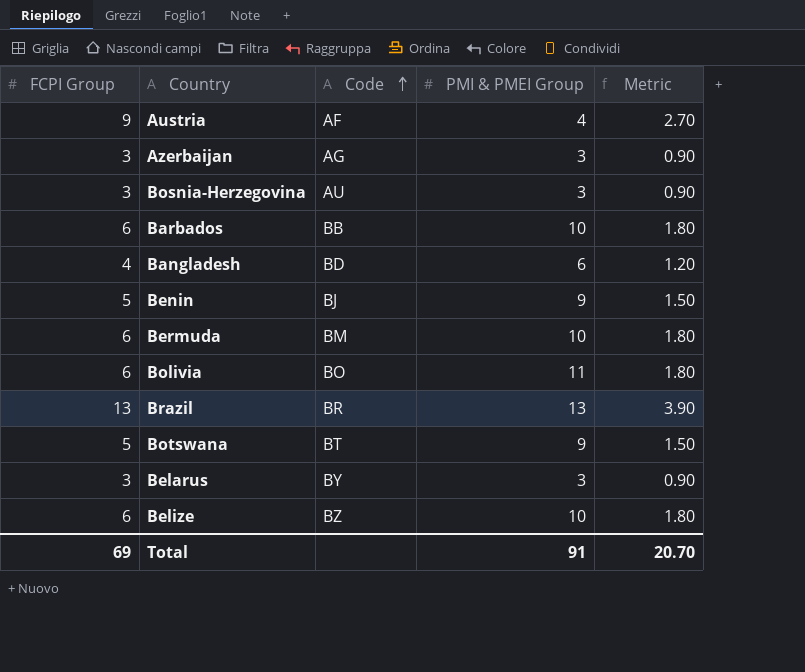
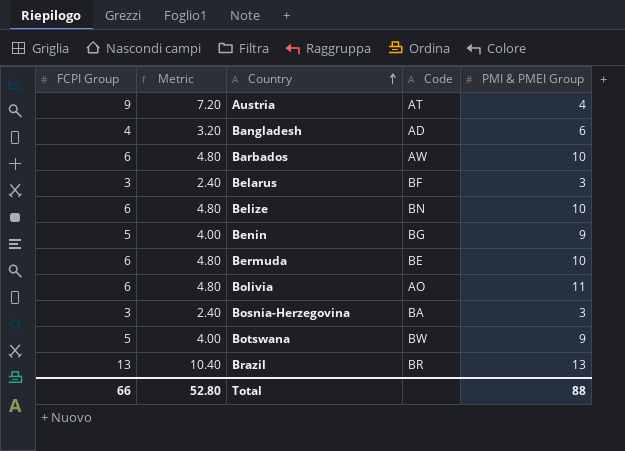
row order: Code ascending -> Country ascending
column Metric | formula: [FCPI Group] * 0.3 -> [FCPI Group] * 0.8
column Metric | position: 5 -> 2
row Azerbaijan: 3 | AG | 3 | 0.90 -> none
Austria | Code: AF -> AT
Bangladesh | Code: BD -> AD
Barbados | Code: BB -> AW
Belarus | Code: BY -> BF
Belize | Code: BZ -> BN
Benin | Code: BJ -> BG
Bermuda | Code: BM -> BE
Bolivia | Code: BO -> AO
Bosnia-Herzegovina | Code: AU -> BA
Botswana | Code: BT -> BW
Total | FCPI Group: 69 -> 66
Total | Metric: 20.70 -> 52.80
Total | PMI & PMEI Group: 91 -> 88

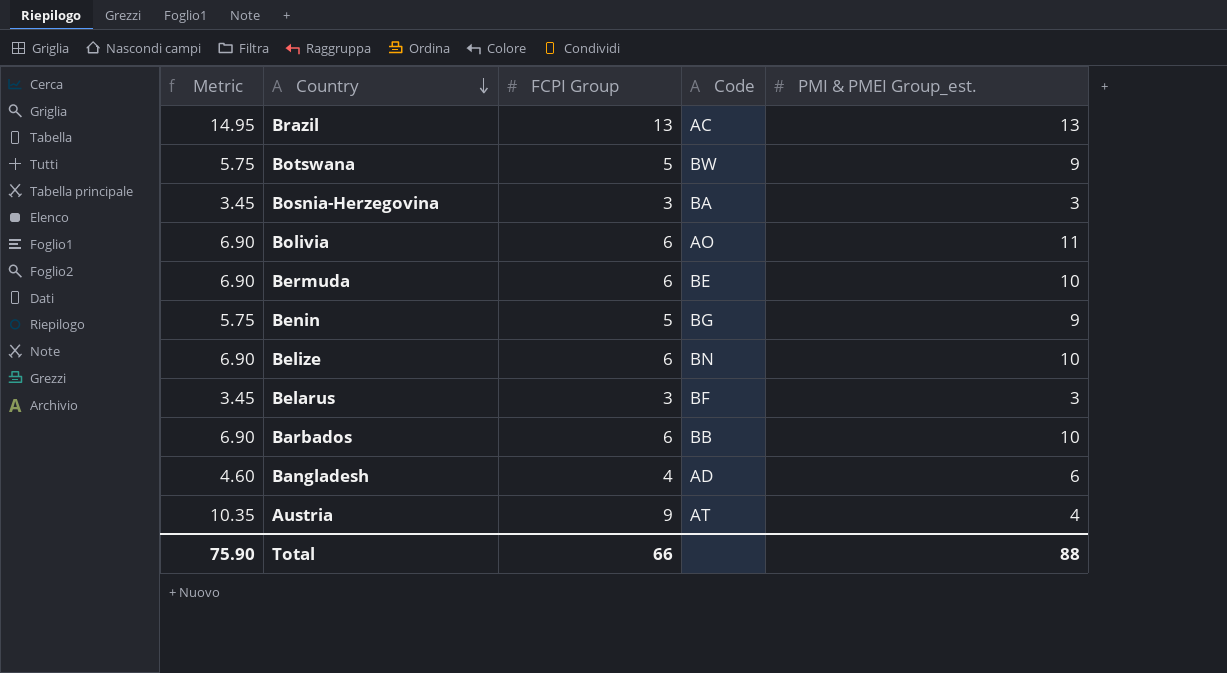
row order: Country ascending -> Country descending
column Metric | formula: [FCPI Group] * 0.8 -> [FCPI Group] * 1.15
column FCPI Group | position: 1 -> 3
column name: PMI & PMEI Group -> PMI & PMEI Group_est.
Brazil | Code: BR -> AC
Barbados | Code: AW -> BB
Total | Metric: 52.80 -> 75.90

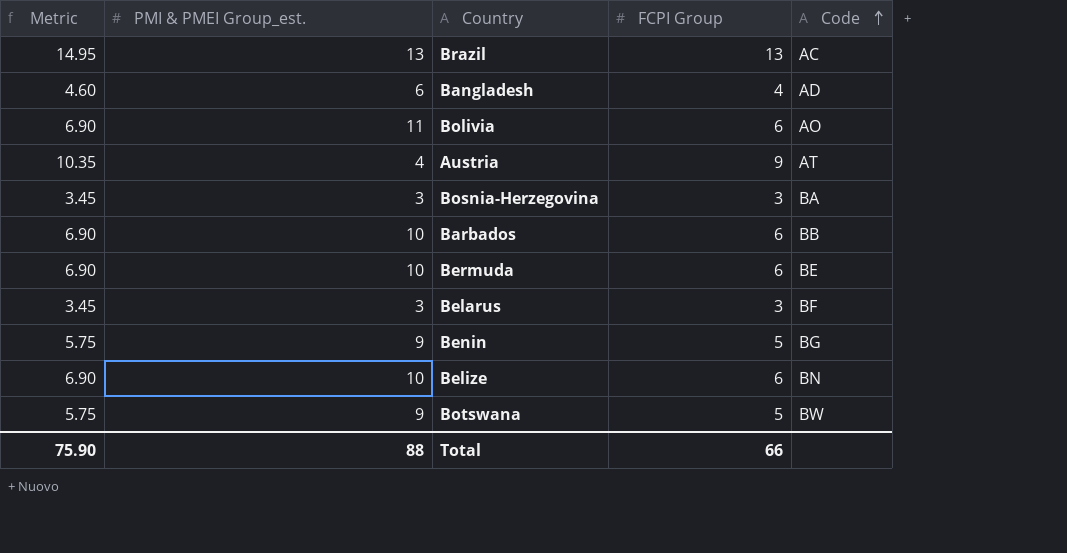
row order: Country descending -> Code ascending
column PMI & PMEI Group_est. | position: 5 -> 2

